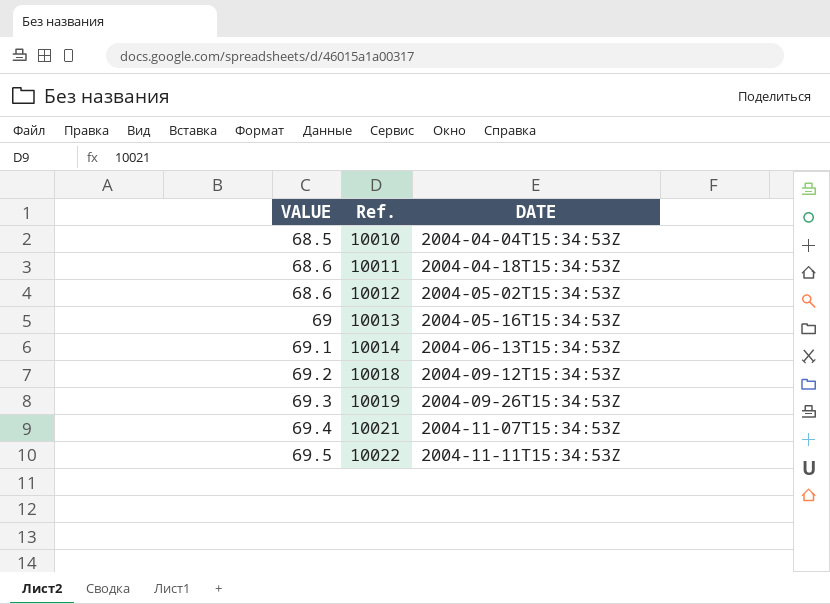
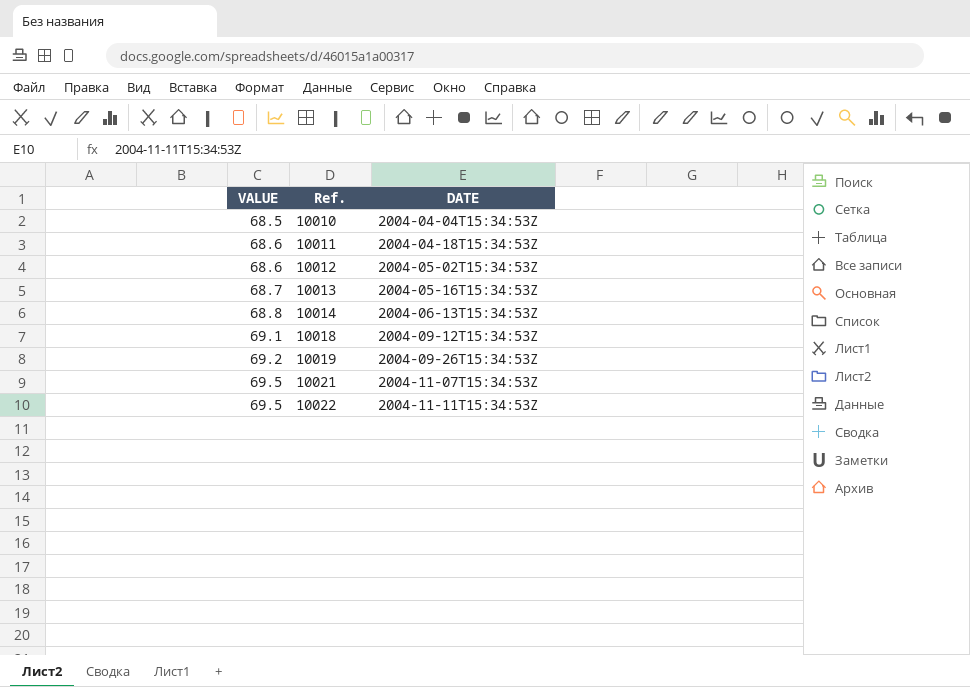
10013 | VALUE: 69 -> 68.7
10014 | VALUE: 69.1 -> 68.8
10018 | VALUE: 69.2 -> 69.1
10019 | VALUE: 69.3 -> 69.2
10021 | VALUE: 69.4 -> 69.5

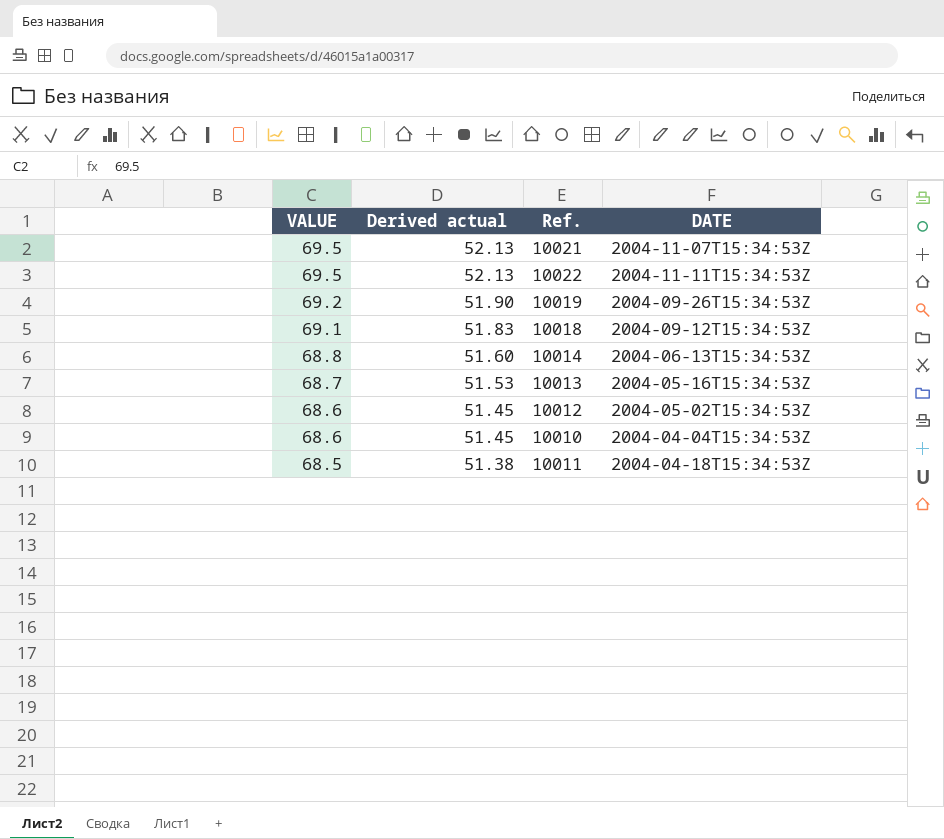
row order: VALUE ascending -> VALUE descending
column Derived actual | formula: none -> [VALUE] * 0.75
10010 | VALUE: 68.5 -> 68.6
10011 | VALUE: 68.6 -> 68.5

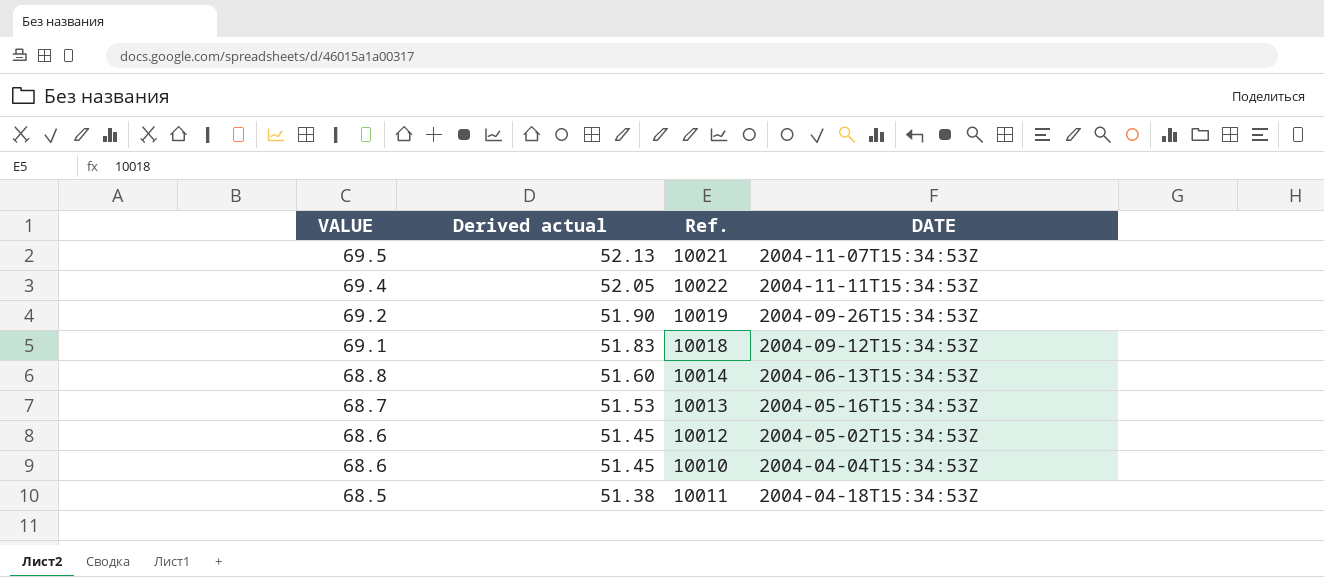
10022 | VALUE: 69.5 -> 69.4
10022 | Derived actual: 52.13 -> 52.05

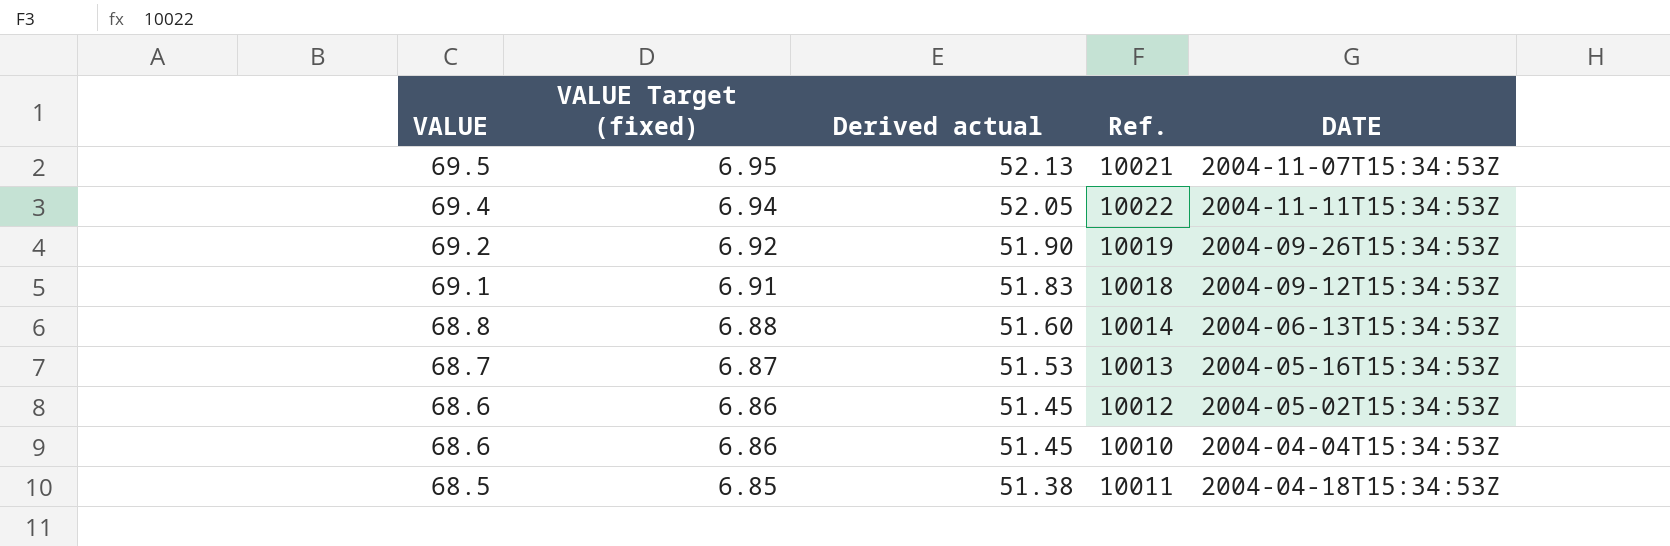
column VALUE Target (fixed) | formula: none -> [VALUE] * 0.1

